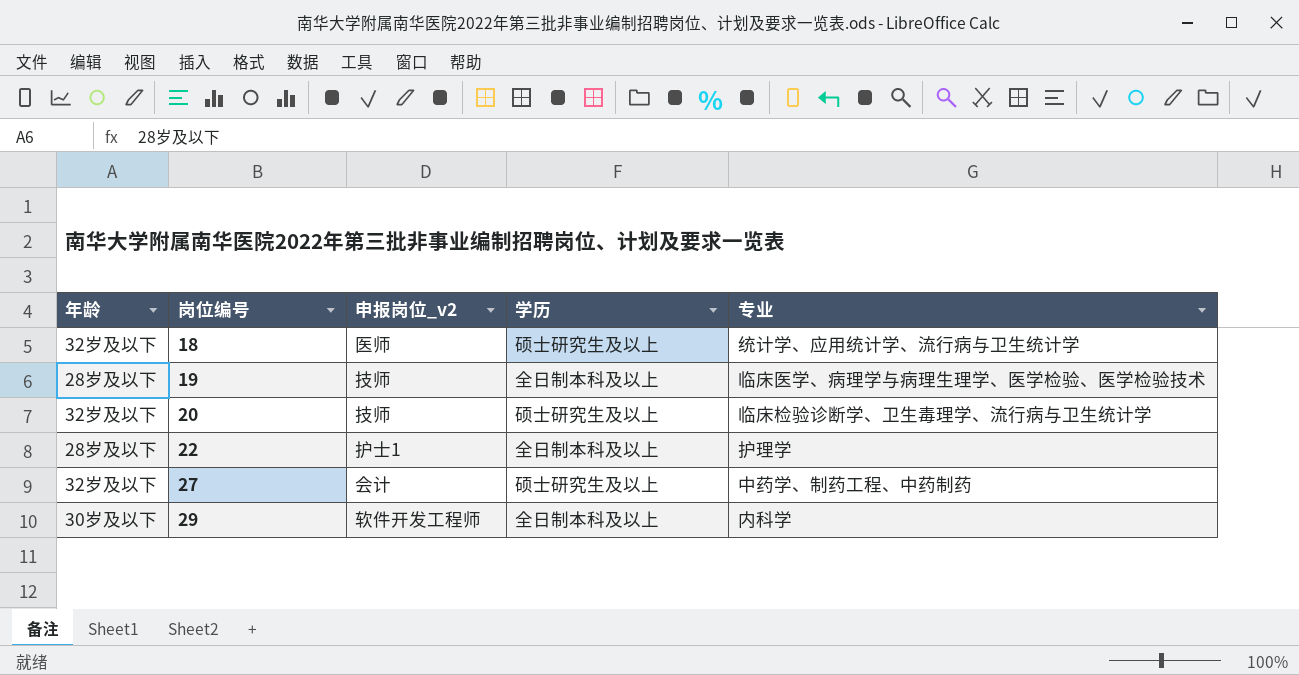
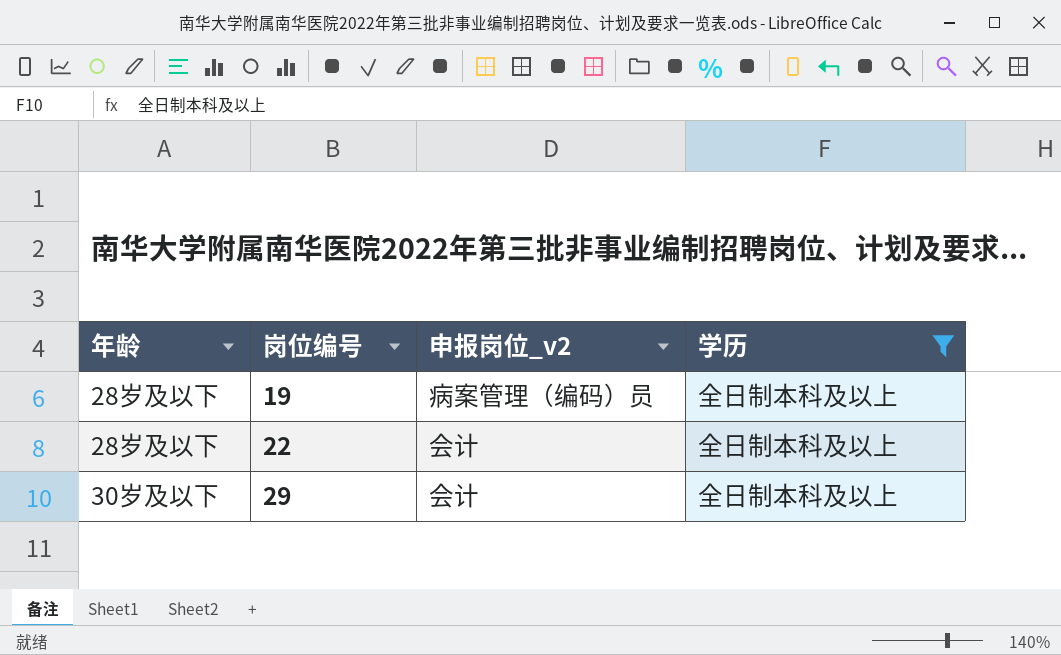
filter: none -> 学历 = 全日制本科及以上
column 专业 | position: 5 -> none
19 | 申报岗位_v2: 技师 -> 病案管理（编码）员
22 | 申报岗位_v2: 护士1 -> 会计
29 | 申报岗位_v2: 软件开发工程师 -> 会计

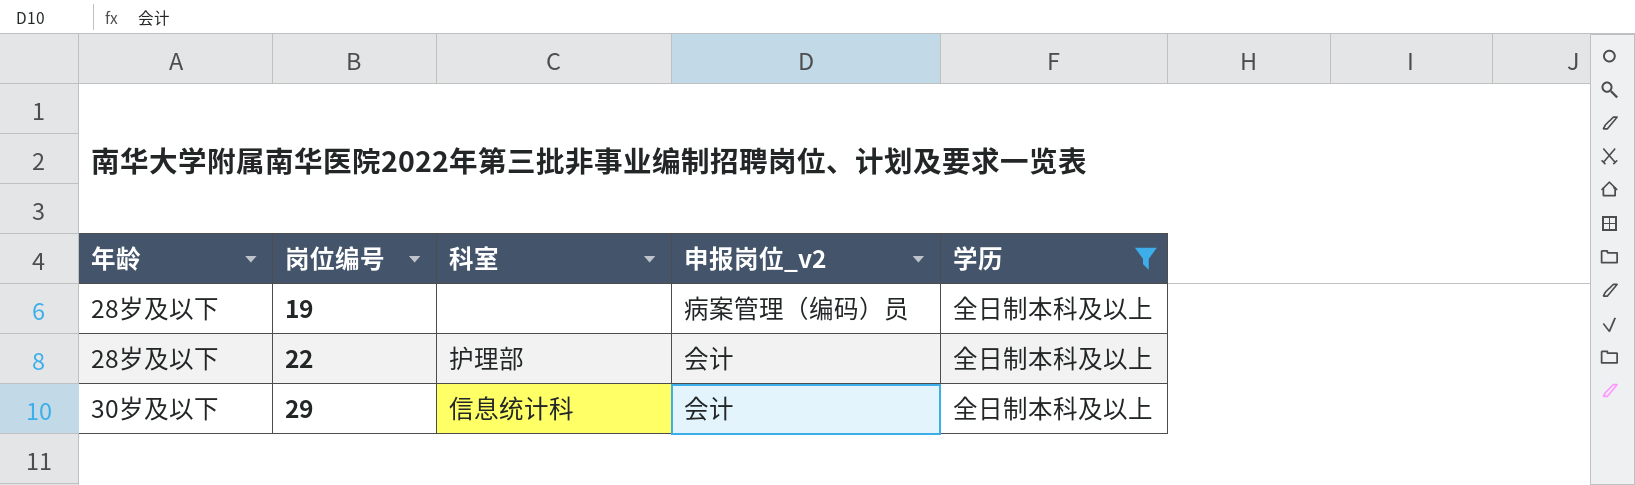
column 科室 | position: none -> 3

